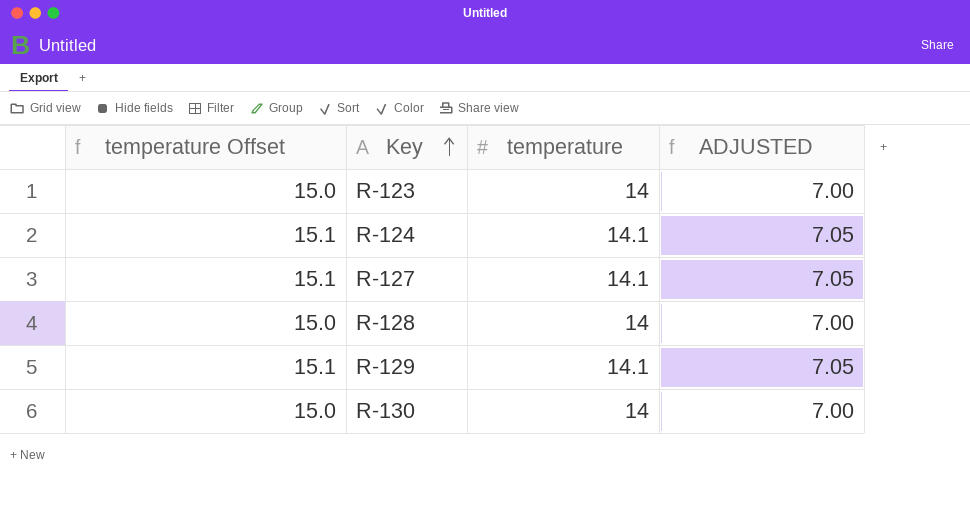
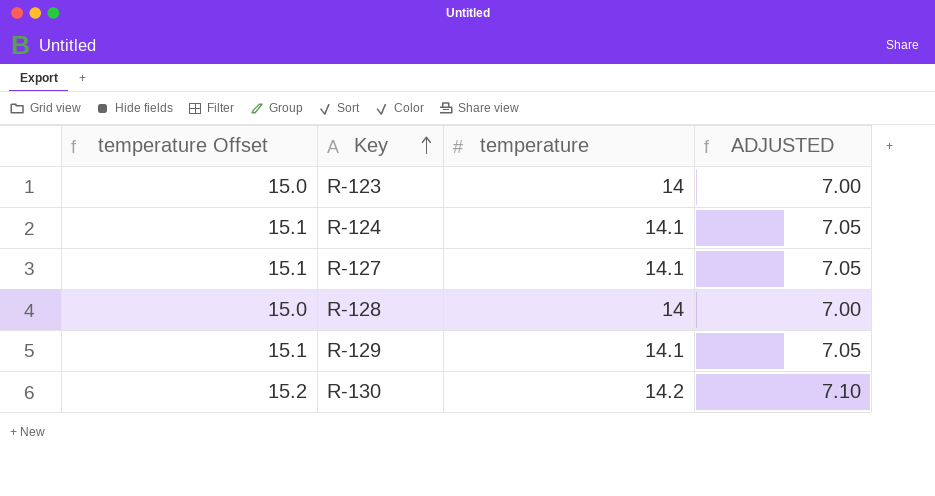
R-130 | temperature Offset: 15.0 -> 15.2
R-130 | temperature: 14 -> 14.2
R-130 | ADJUSTED: 7.00 -> 7.10

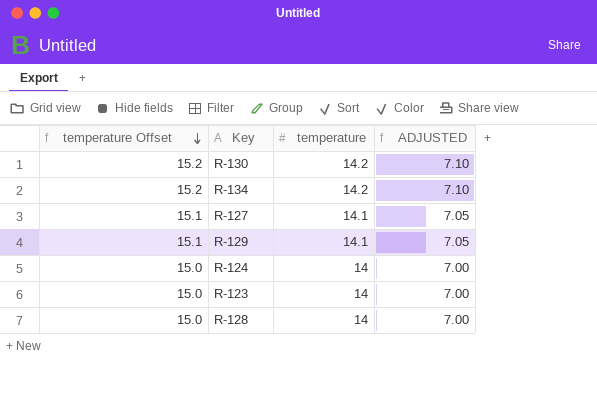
row order: Key ascending -> temperature Offset descending
row R-134: none -> 15.2 | 14.2 | 7.10
R-124 | temperature Offset: 15.1 -> 15.0
R-124 | temperature: 14.1 -> 14
R-124 | ADJUSTED: 7.05 -> 7.00

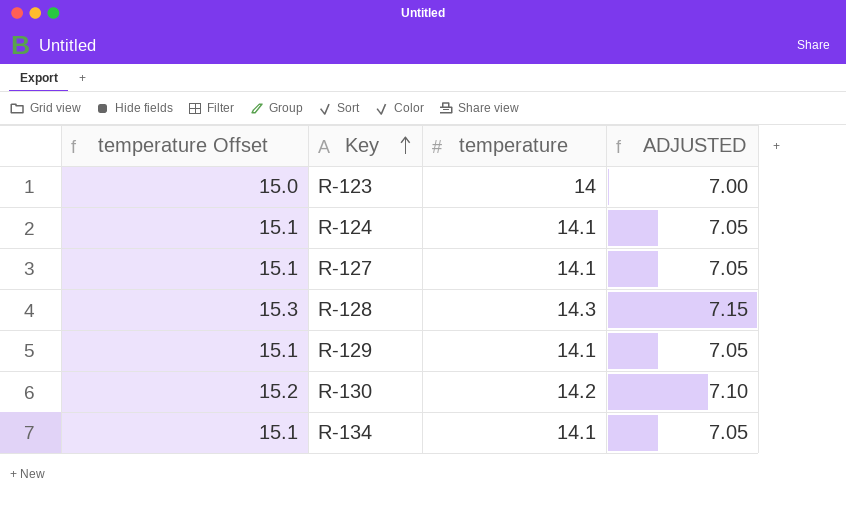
row order: temperature Offset descending -> Key ascending
R-124 | temperature Offset: 15.0 -> 15.1
R-124 | temperature: 14 -> 14.1
R-124 | ADJUSTED: 7.00 -> 7.05
R-128 | temperature Offset: 15.0 -> 15.3
R-128 | temperature: 14 -> 14.3
R-128 | ADJUSTED: 7.00 -> 7.15
R-134 | temperature Offset: 15.2 -> 15.1
R-134 | temperature: 14.2 -> 14.1
R-134 | ADJUSTED: 7.10 -> 7.05

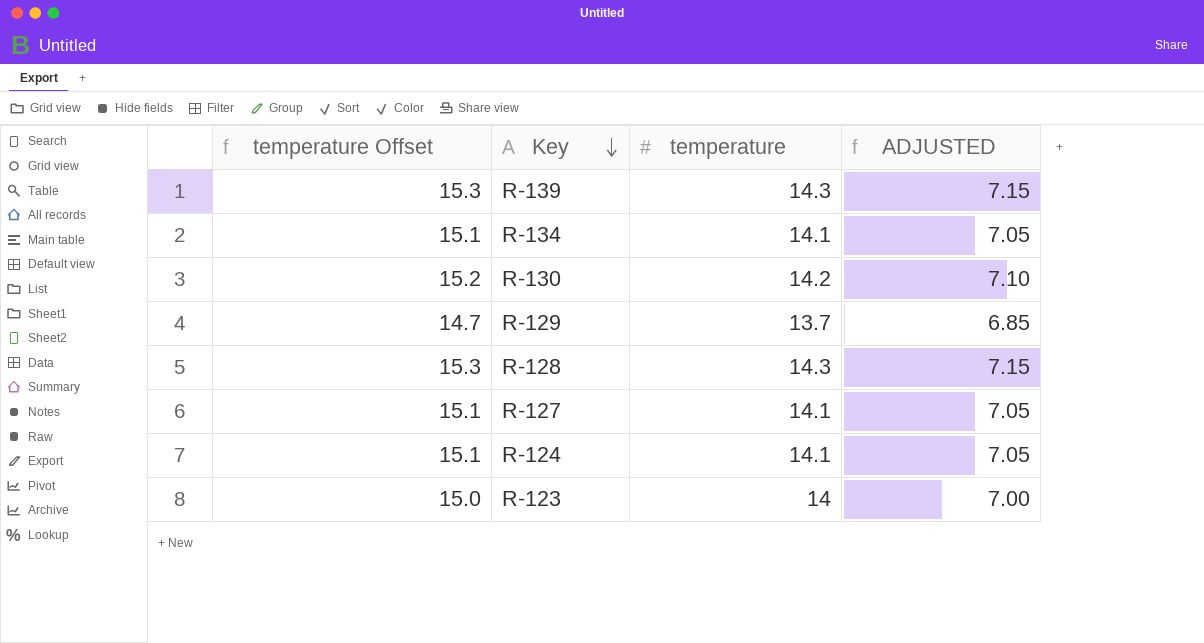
row order: Key ascending -> Key descending
row R-139: none -> 15.3 | 14.3 | 7.15
R-129 | temperature Offset: 15.1 -> 14.7
R-129 | temperature: 14.1 -> 13.7
R-129 | ADJUSTED: 7.05 -> 6.85

